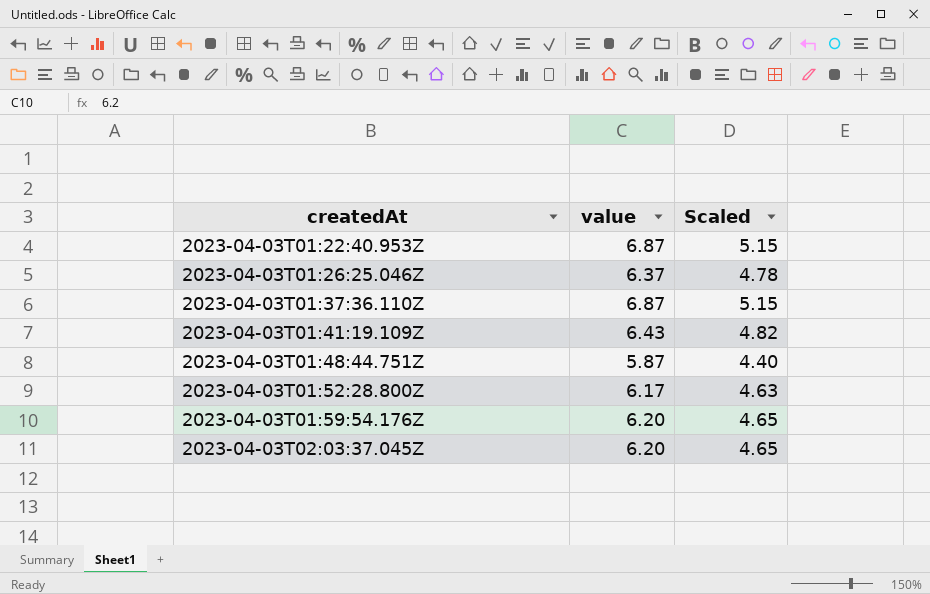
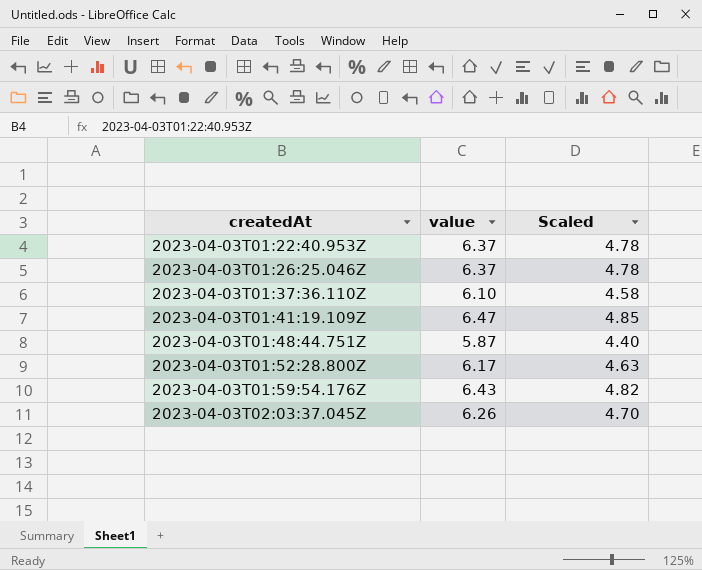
2023-04-03T01:22:40.953Z | value: 6.87 -> 6.37
2023-04-03T01:22:40.953Z | Scaled: 5.15 -> 4.78
2023-04-03T01:37:36.110Z | value: 6.87 -> 6.10
2023-04-03T01:37:36.110Z | Scaled: 5.15 -> 4.58
2023-04-03T01:41:19.109Z | value: 6.43 -> 6.47
2023-04-03T01:41:19.109Z | Scaled: 4.82 -> 4.85
2023-04-03T01:59:54.176Z | value: 6.20 -> 6.43
2023-04-03T01:59:54.176Z | Scaled: 4.65 -> 4.82
2023-04-03T02:03:37.045Z | value: 6.20 -> 6.26
2023-04-03T02:03:37.045Z | Scaled: 4.65 -> 4.70

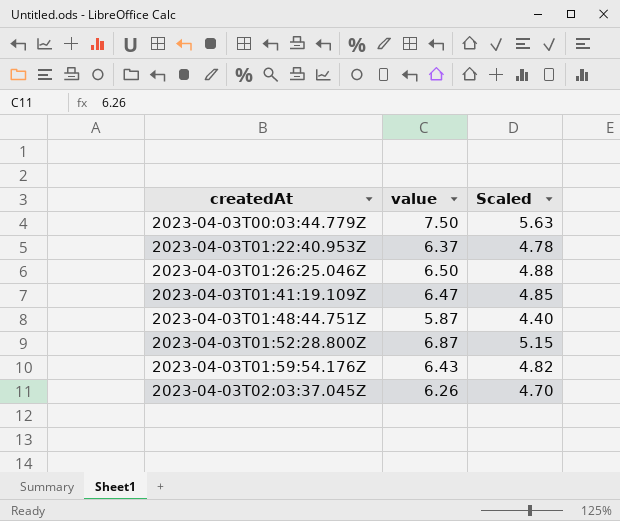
row 2023-04-03T01:37:36.110Z: 6.10 | 4.58 -> none
row 2023-04-03T00:03:44.779Z: none -> 7.50 | 5.63
2023-04-03T01:26:25.046Z | value: 6.37 -> 6.50
2023-04-03T01:26:25.046Z | Scaled: 4.78 -> 4.88
2023-04-03T01:52:28.800Z | value: 6.17 -> 6.87
2023-04-03T01:52:28.800Z | Scaled: 4.63 -> 5.15

